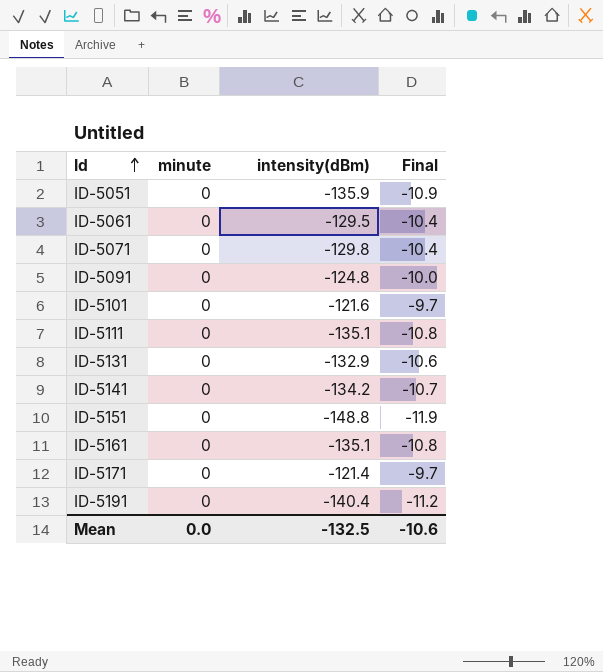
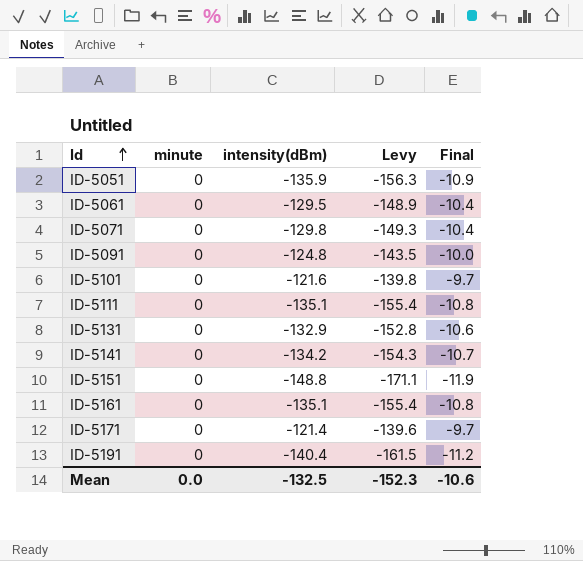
column Levy | formula: none -> [intensity(dBm)] * 1.15

